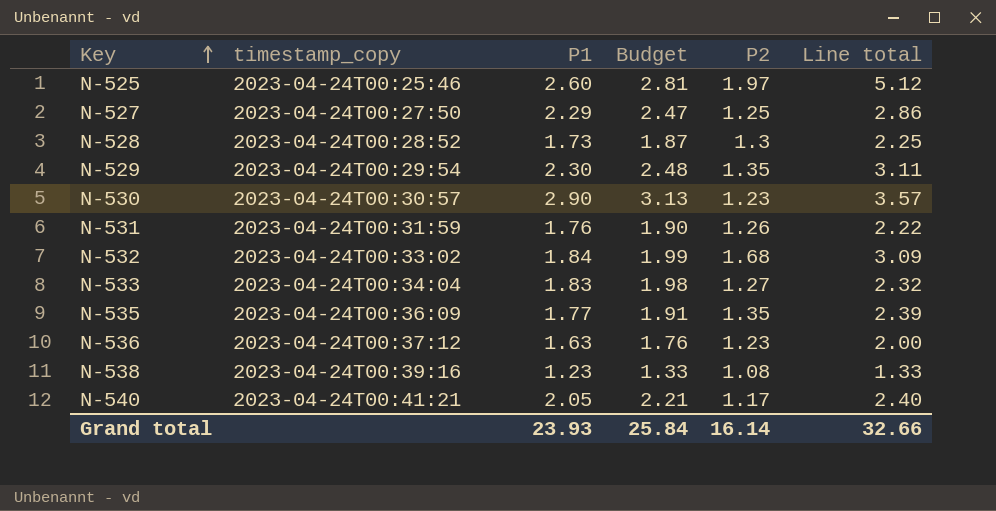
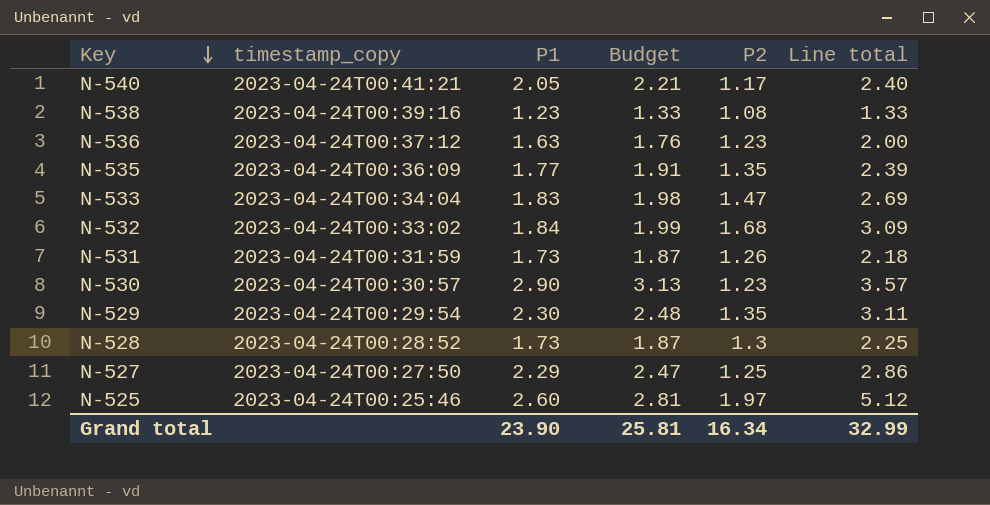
row order: Key ascending -> Key descending
N-533 | P2: 1.27 -> 1.47
N-533 | Line total: 2.32 -> 2.69
N-531 | P1: 1.76 -> 1.73
N-531 | Budget: 1.90 -> 1.87
N-531 | Line total: 2.22 -> 2.18
Grand total | P1: 23.93 -> 23.90
Grand total | Budget: 25.84 -> 25.81
Grand total | P2: 16.14 -> 16.34
Grand total | Line total: 32.66 -> 32.99

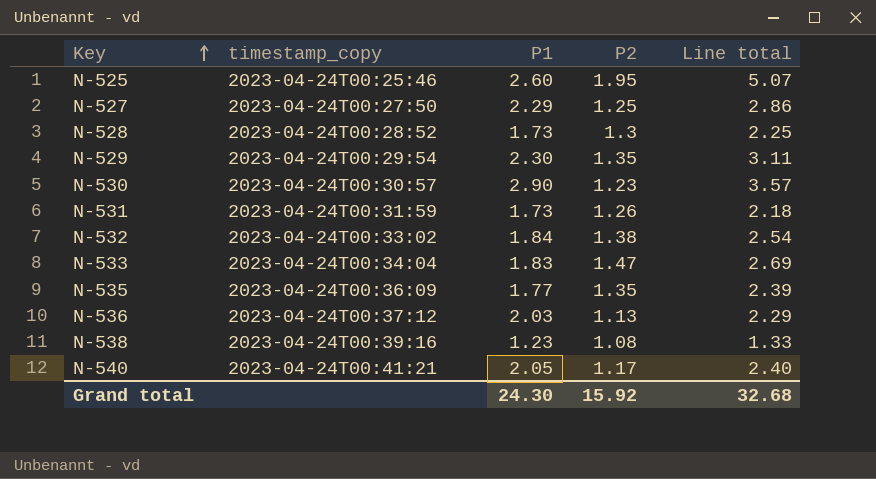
row order: Key descending -> Key ascending
column Budget | formula: [P1] * 1.08 -> none
N-525 | P2: 1.97 -> 1.95
N-525 | Line total: 5.12 -> 5.07
N-532 | P2: 1.68 -> 1.38
N-532 | Line total: 3.09 -> 2.54
N-536 | P1: 1.63 -> 2.03
N-536 | P2: 1.23 -> 1.13
N-536 | Line total: 2.00 -> 2.29
Grand total | P1: 23.90 -> 24.30
Grand total | P2: 16.34 -> 15.92
Grand total | Line total: 32.99 -> 32.68

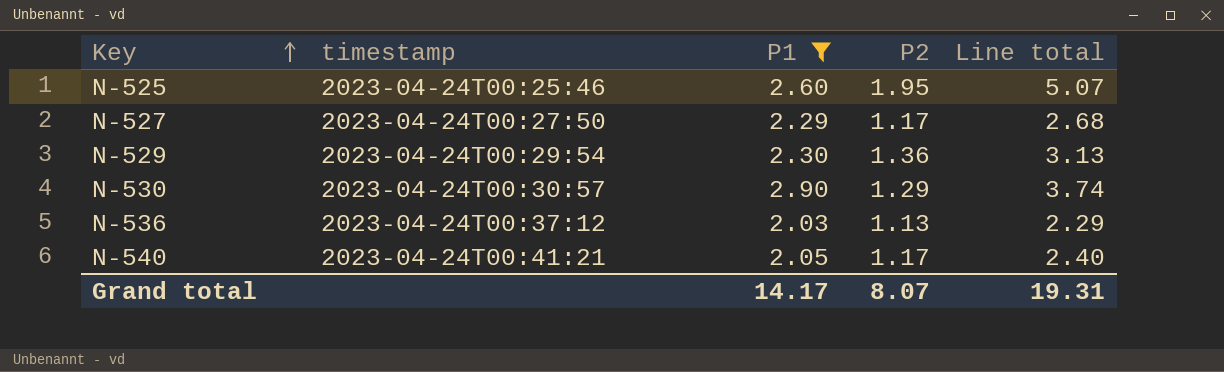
filter: none -> P1 >= 2.03
column name: timestamp_copy -> timestamp
N-527 | P2: 1.25 -> 1.17
N-527 | Line total: 2.86 -> 2.68
N-529 | P2: 1.35 -> 1.36
N-529 | Line total: 3.11 -> 3.13
N-530 | P2: 1.23 -> 1.29
N-530 | Line total: 3.57 -> 3.74
Grand total | P1: 24.30 -> 14.17
Grand total | P2: 15.92 -> 8.07
Grand total | Line total: 32.68 -> 19.31

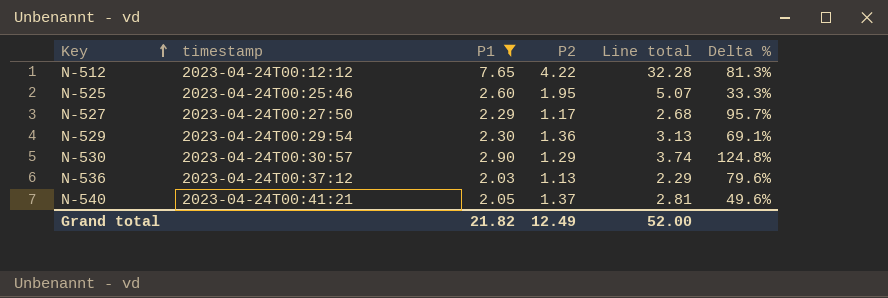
column Delta % | formula: none -> ([P1] - [P2]) / [P2]
row N-512: none -> 2023-04-24T00:12:12 | 7.65 | 4.22 | 32.28 | 81.3%
N-540 | P2: 1.17 -> 1.37
N-540 | Line total: 2.40 -> 2.81
Grand total | P1: 14.17 -> 21.82
Grand total | P2: 8.07 -> 12.49
Grand total | Line total: 19.31 -> 52.00

